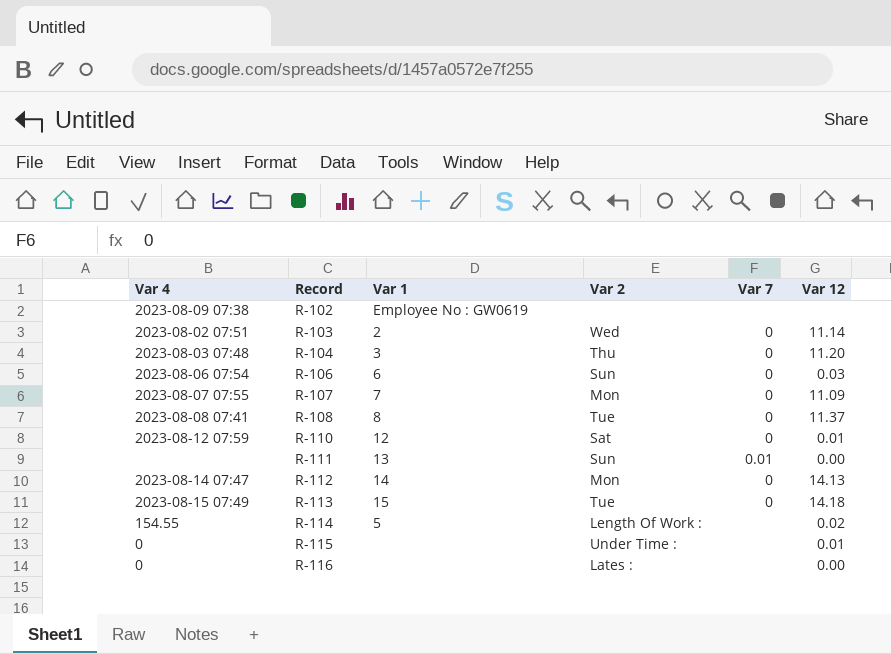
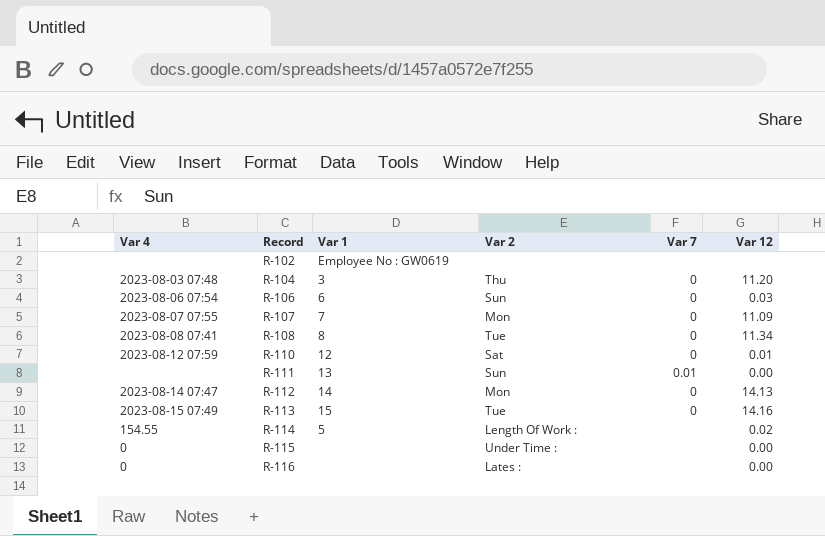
row R-103: 2023-08-02 07:51 | 2 | Wed | 0 | 11.14 -> none
R-102 | Var 4: 2023-08-09 07:38 -> none
R-108 | Var 12: 11.37 -> 11.34
R-113 | Var 12: 14.18 -> 14.16
R-115 | Var 12: 0.01 -> 0.00

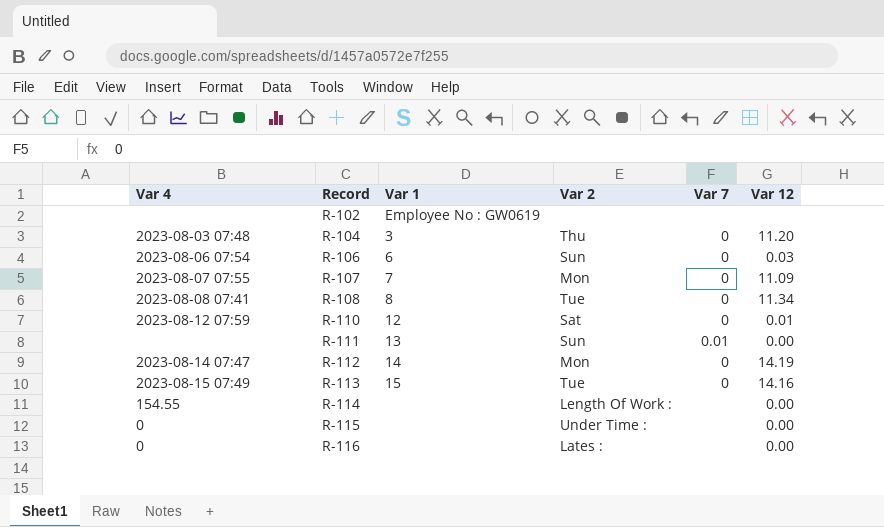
R-112 | Var 12: 14.13 -> 14.19
R-114 | Var 1: 5 -> none
R-114 | Var 12: 0.02 -> 0.00

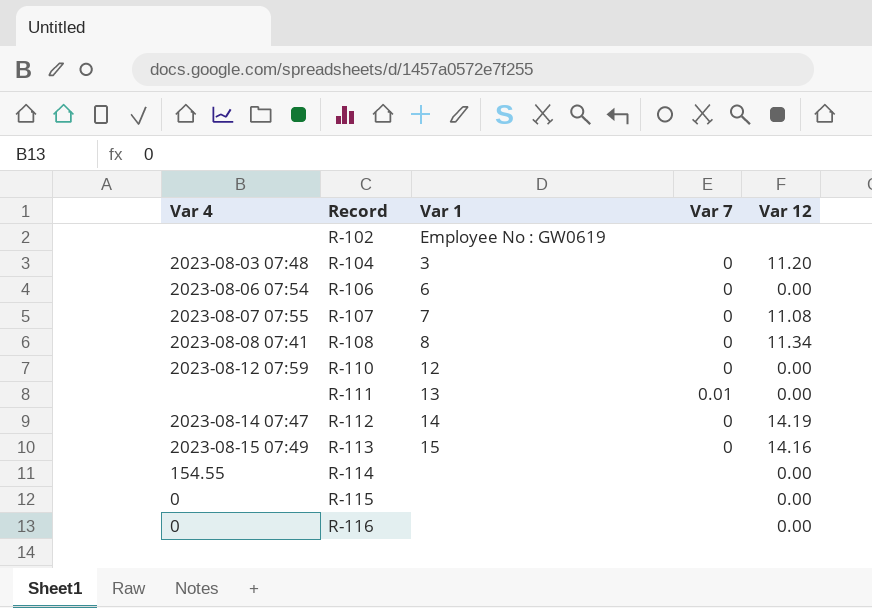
column Var 2 | position: 4 -> none
R-106 | Var 12: 0.03 -> 0.00
R-107 | Var 12: 11.09 -> 11.08
R-110 | Var 12: 0.01 -> 0.00

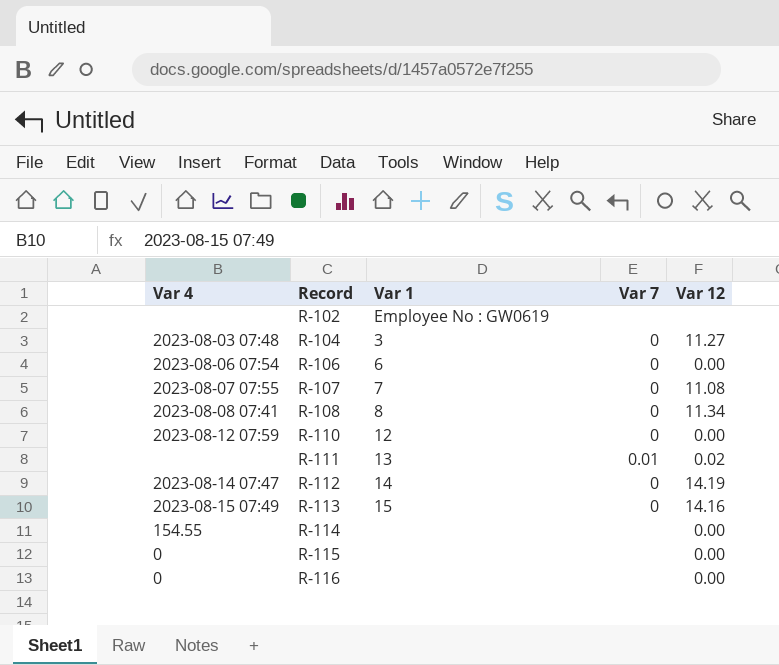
R-104 | Var 12: 11.20 -> 11.27
R-111 | Var 12: 0.00 -> 0.02

